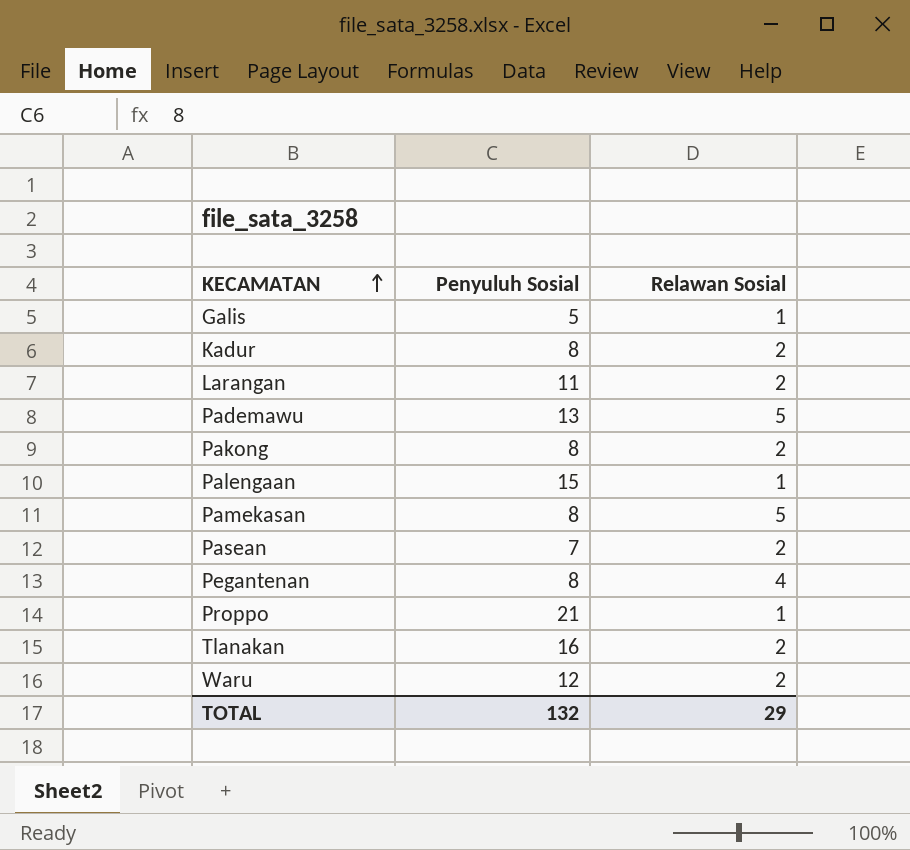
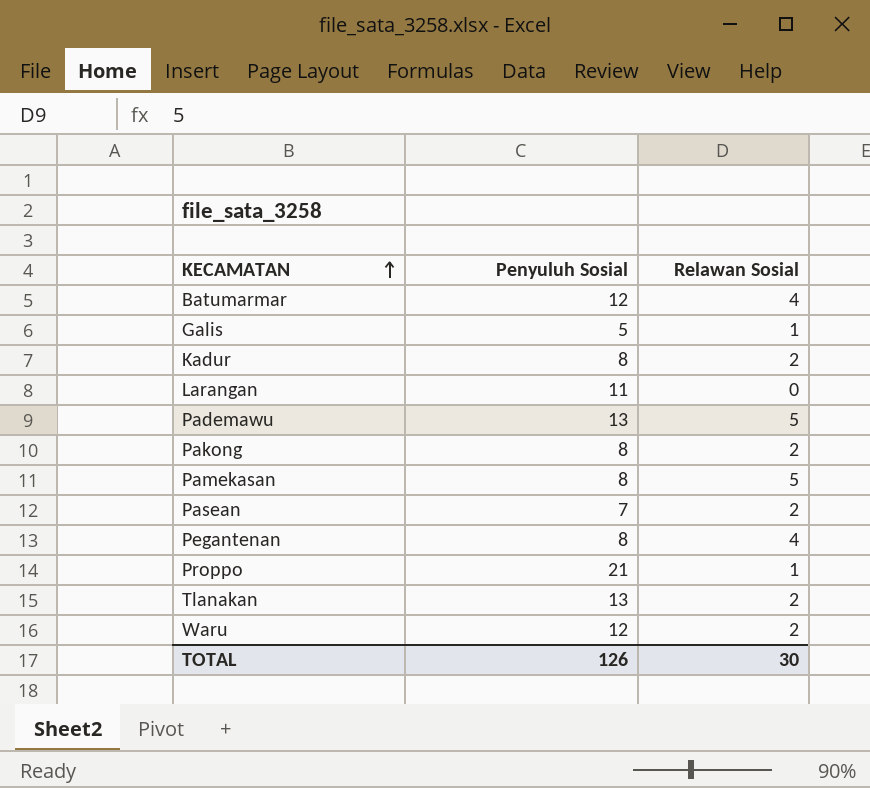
row Palengaan: 15 | 1 -> none
row Batumarmar: none -> 12 | 4
Larangan | Relawan Sosial: 2 -> 0
Tlanakan | Penyuluh Sosial: 16 -> 13
TOTAL | Penyuluh Sosial: 132 -> 126
TOTAL | Relawan Sosial: 29 -> 30

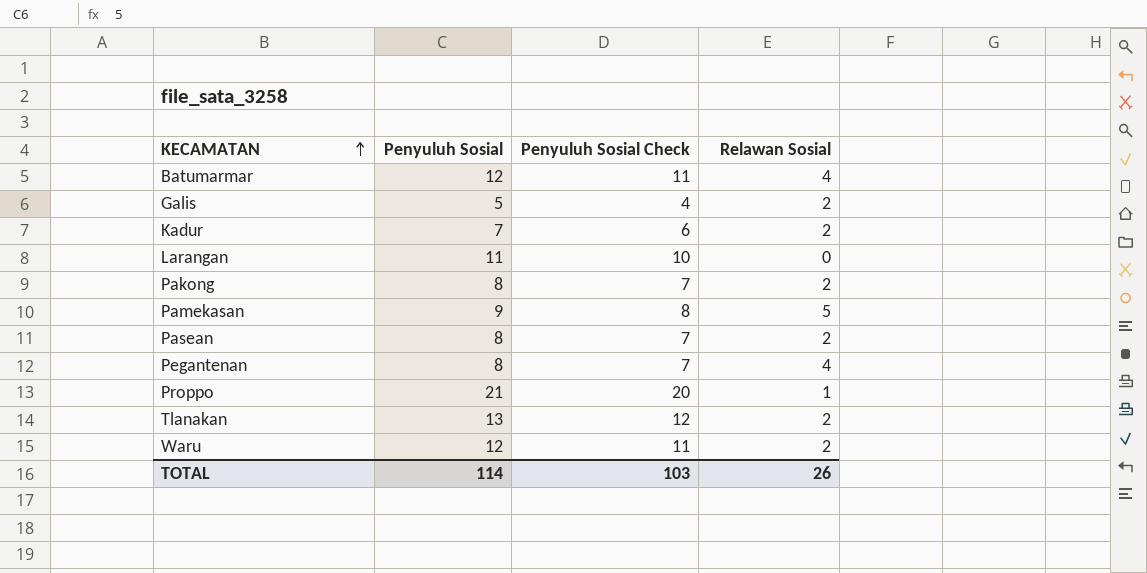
column Penyuluh Sosial Check | formula: none -> [Penyuluh Sosial] - 1
row Pademawu: 13 | 5 -> none
Galis | Relawan Sosial: 1 -> 2
Kadur | Penyuluh Sosial: 8 -> 7
Pamekasan | Penyuluh Sosial: 8 -> 9
Pasean | Penyuluh Sosial: 7 -> 8
TOTAL | Penyuluh Sosial: 126 -> 114
TOTAL | Relawan Sosial: 30 -> 26

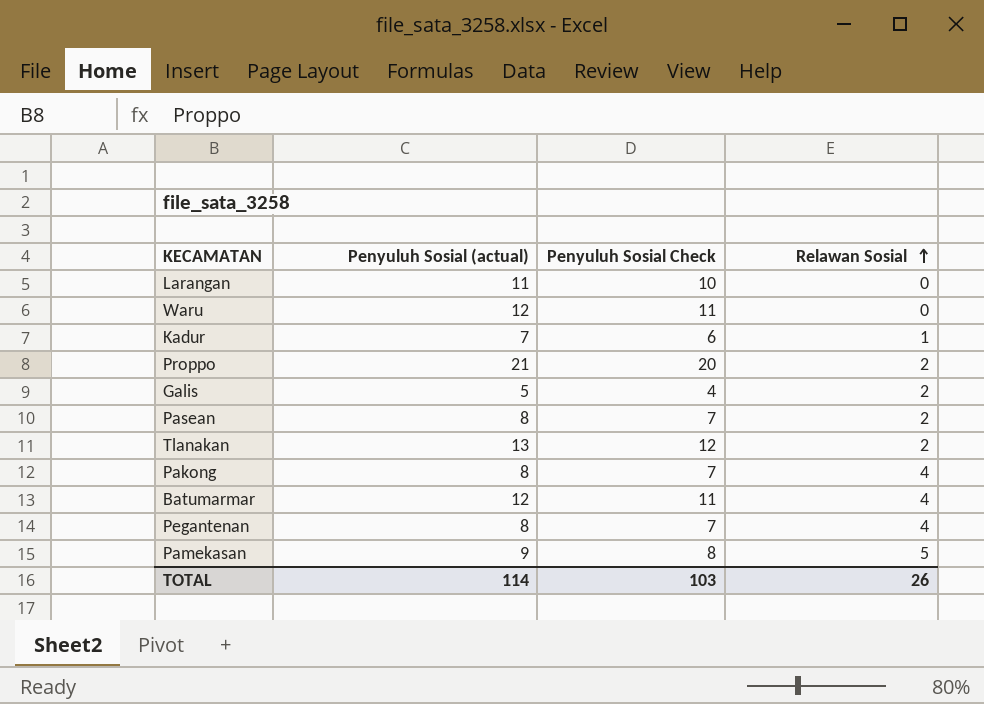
row order: KECAMATAN ascending -> Relawan Sosial ascending
column name: Penyuluh Sosial -> Penyuluh Sosial (actual)
Waru | Relawan Sosial: 2 -> 0
Kadur | Relawan Sosial: 2 -> 1
Proppo | Relawan Sosial: 1 -> 2
Pakong | Relawan Sosial: 2 -> 4

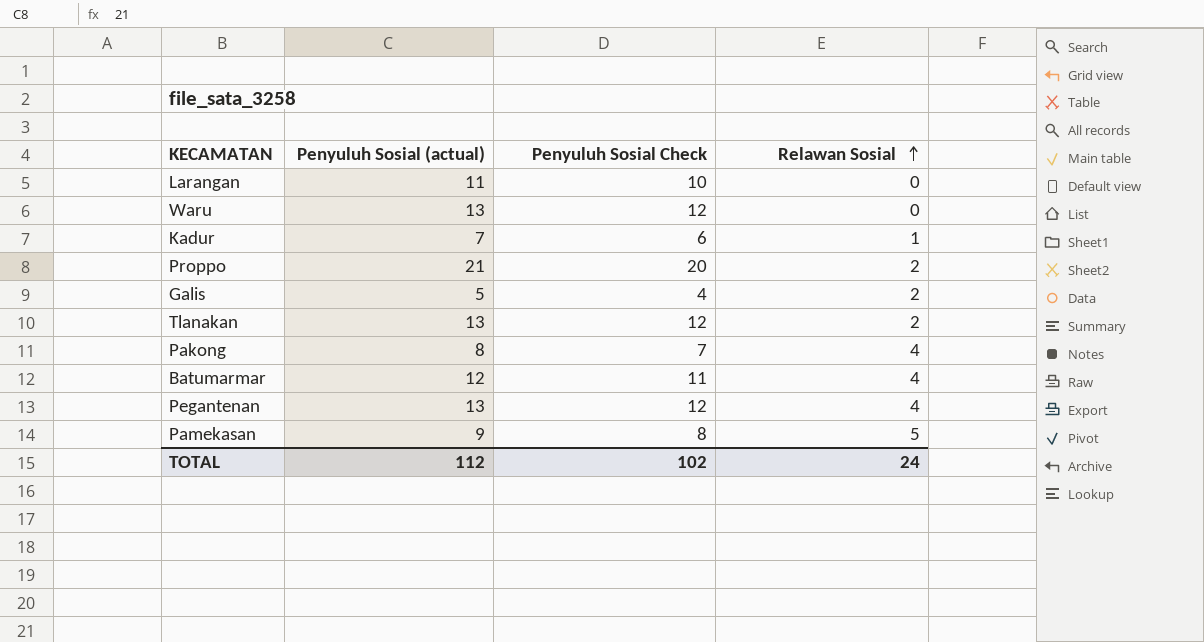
row Pasean: 8 | 7 | 2 -> none
Waru | Penyuluh Sosial (actual): 12 -> 13
Waru | Penyuluh Sosial Check: 11 -> 12
Pegantenan | Penyuluh Sosial (actual): 8 -> 13
Pegantenan | Penyuluh Sosial Check: 7 -> 12
TOTAL | Penyuluh Sosial (actual): 114 -> 112
TOTAL | Penyuluh Sosial Check: 103 -> 102
TOTAL | Relawan Sosial: 26 -> 24

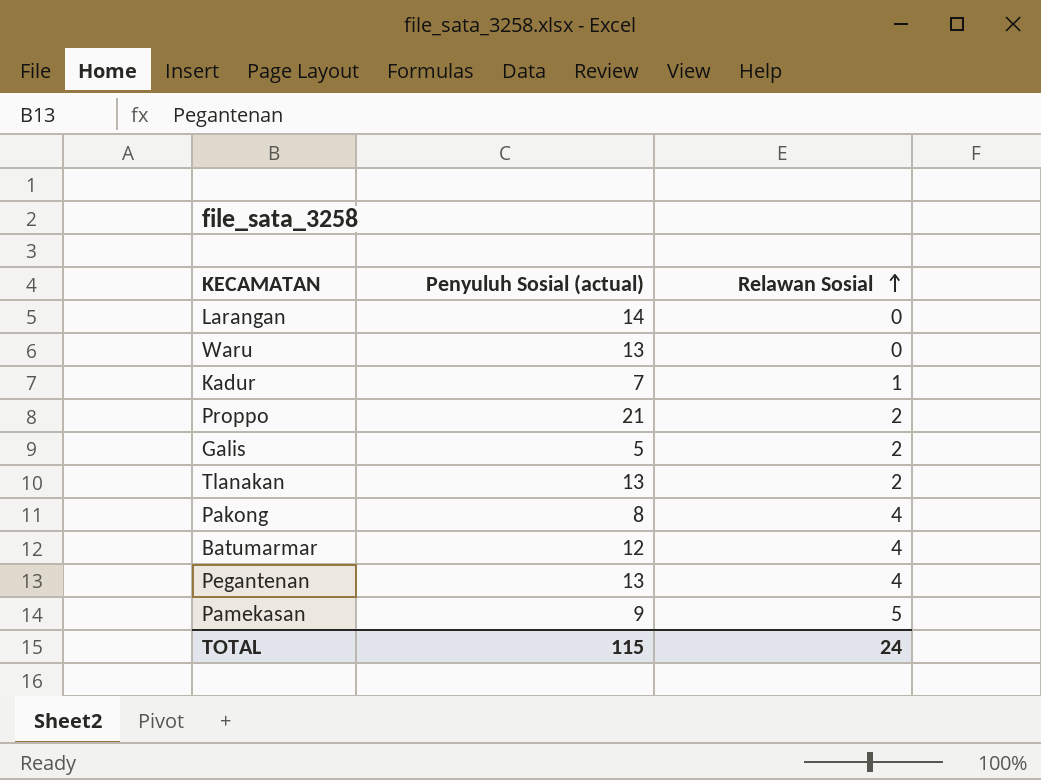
column Penyuluh Sosial Check | formula: [Penyuluh Sosial (actual)] - 1 -> none
Larangan | Penyuluh Sosial (actual): 11 -> 14
TOTAL | Penyuluh Sosial (actual): 112 -> 115

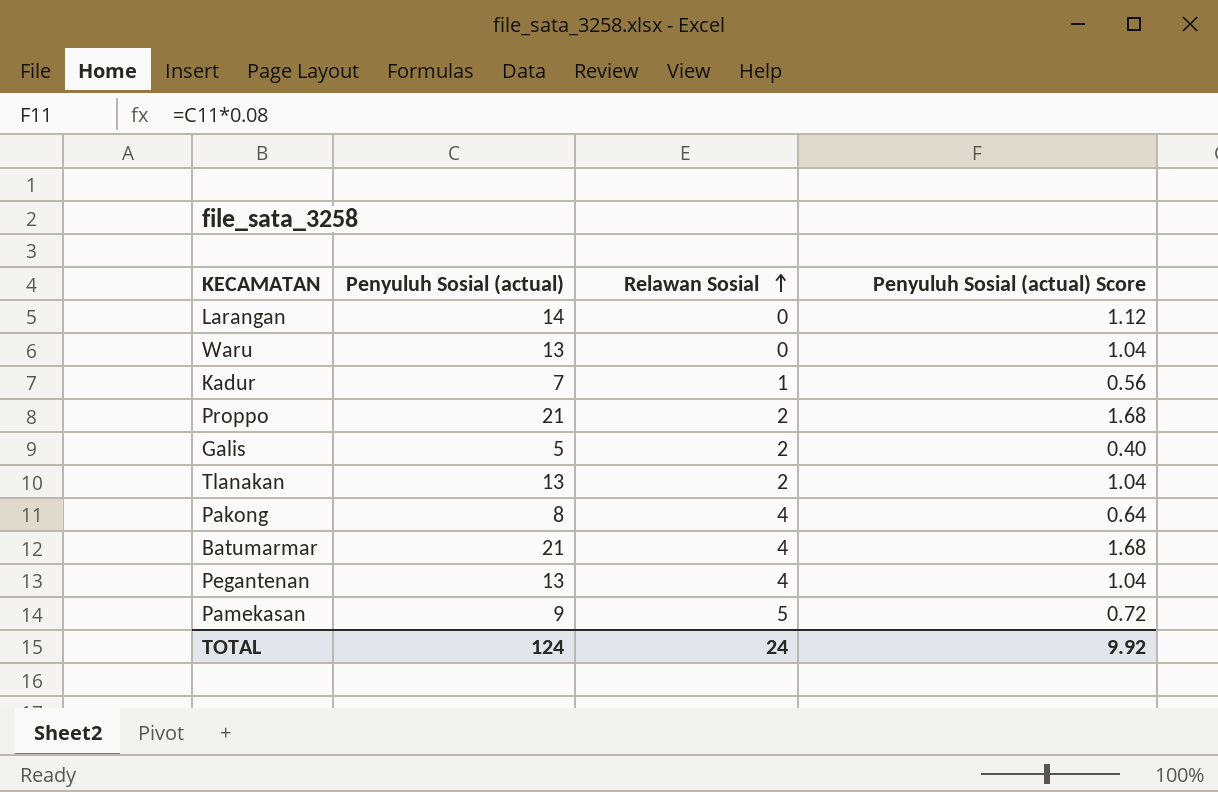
column Penyuluh Sosial (actual) Score | formula: none -> [Penyuluh Sosial (actual)] * 0.08
Batumarmar | Penyuluh Sosial (actual): 12 -> 21
TOTAL | Penyuluh Sosial (actual): 115 -> 124

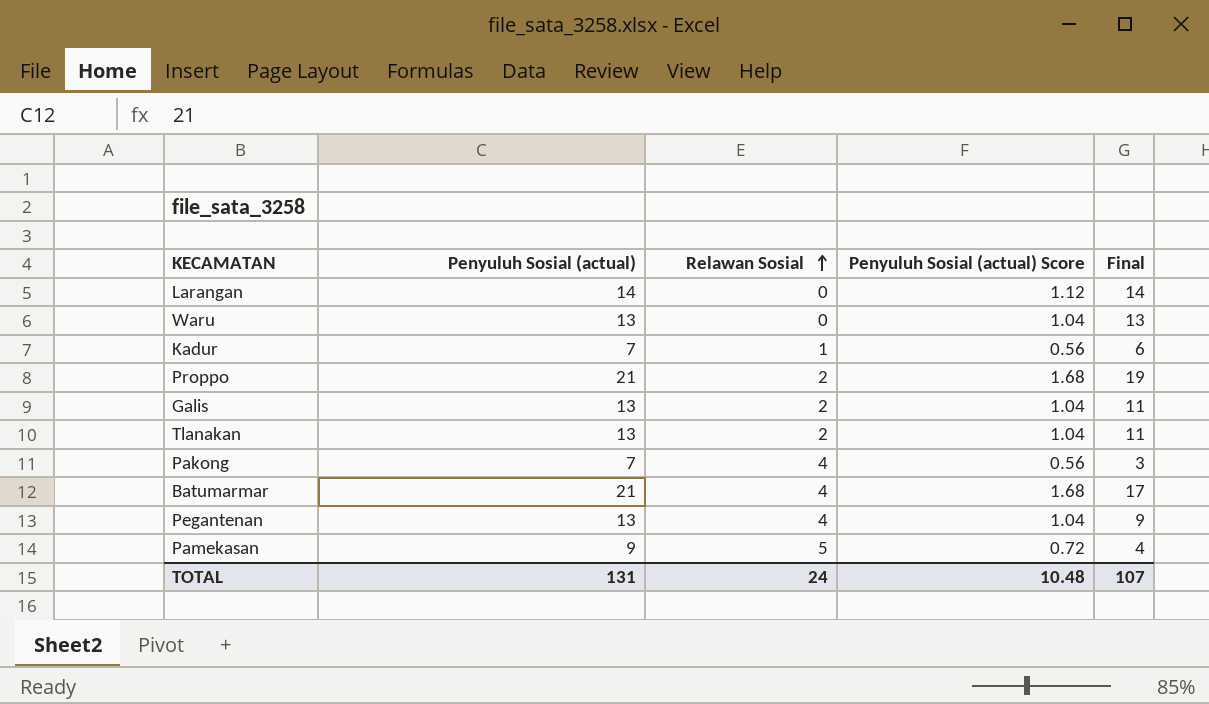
column Final | formula: none -> [Penyuluh Sosial (actual)] - [Relawan Sosial]
Galis | Penyuluh Sosial (actual): 5 -> 13
Galis | Penyuluh Sosial (actual) Score: 0.40 -> 1.04
Pakong | Penyuluh Sosial (actual): 8 -> 7
Pakong | Penyuluh Sosial (actual) Score: 0.64 -> 0.56
TOTAL | Penyuluh Sosial (actual): 124 -> 131
TOTAL | Penyuluh Sosial (actual) Score: 9.92 -> 10.48

